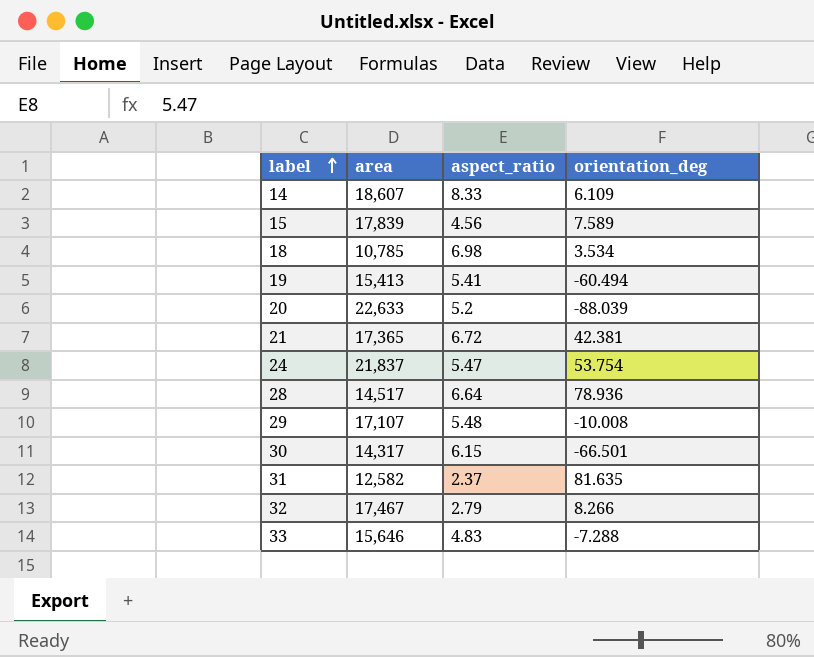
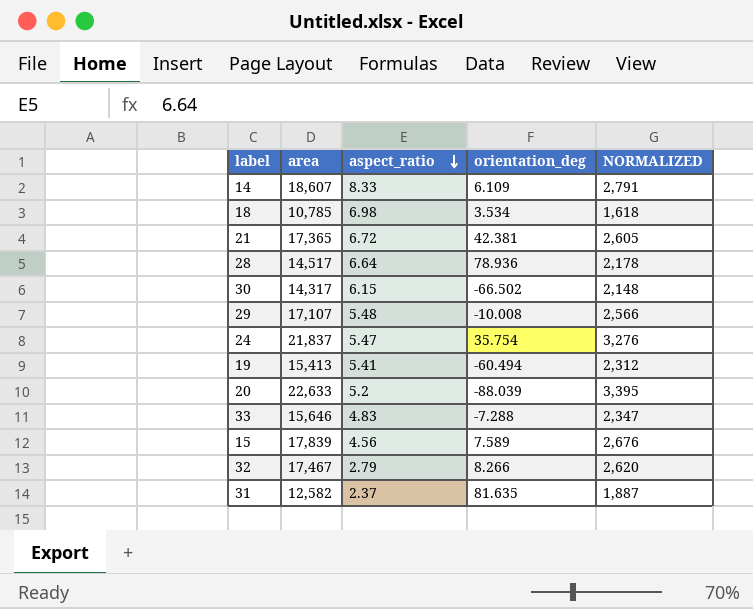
row order: label ascending -> aspect_ratio descending
column NORMALIZED | formula: none -> [area] * 0.15
30 | orientation_deg: -66.501 -> -66.502
24 | orientation_deg: 53.754 -> 35.754

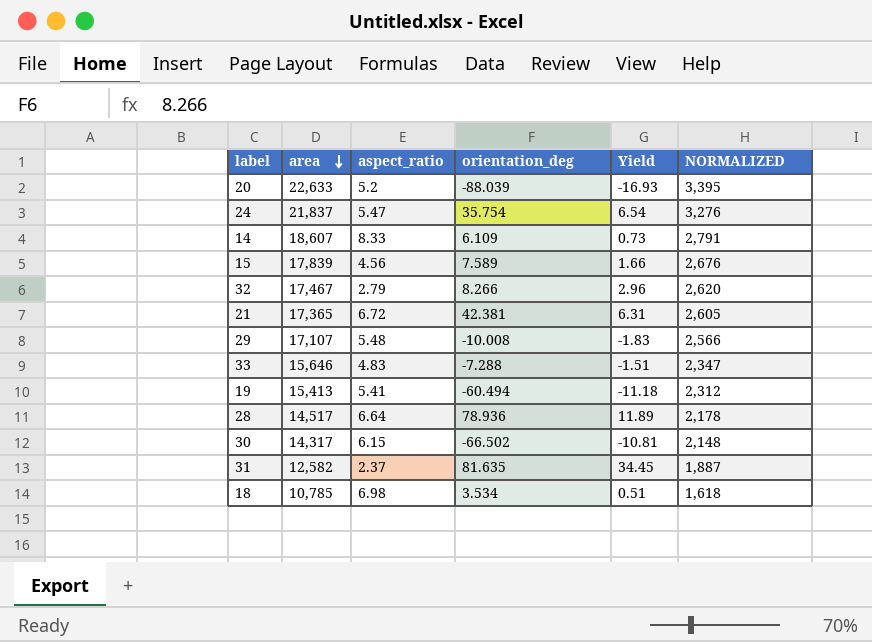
row order: aspect_ratio descending -> area descending
column Yield | formula: none -> [orientation_deg] / [aspect_ratio]

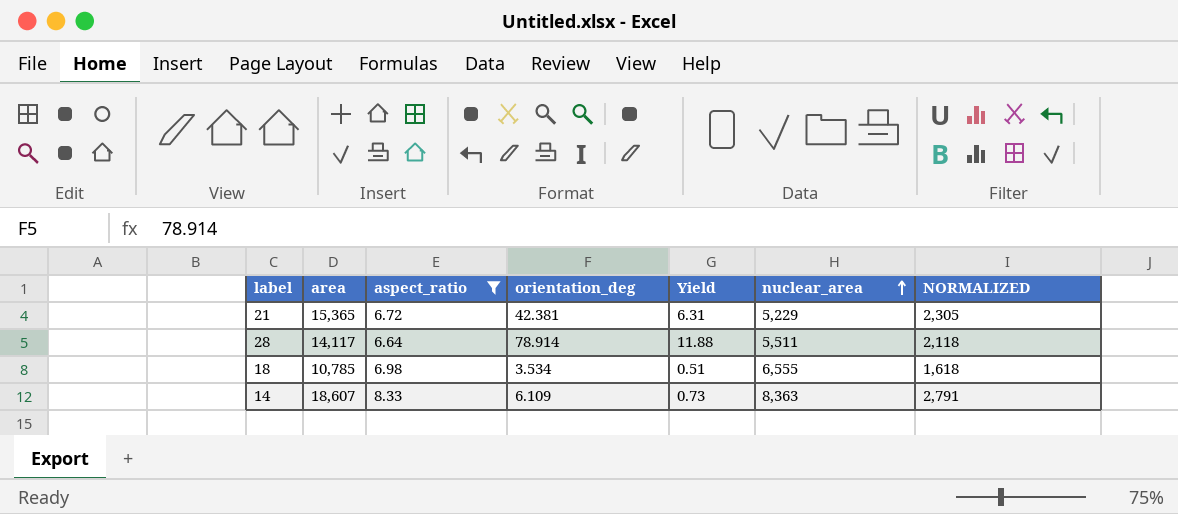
filter: none -> aspect_ratio >= 6.64
row order: area descending -> nuclear_area ascending
column nuclear_area | position: none -> 6
21 | area: 17,365 -> 15,365
21 | NORMALIZED: 2,605 -> 2,305
28 | area: 14,517 -> 14,117
28 | orientation_deg: 78.936 -> 78.914
28 | Yield: 11.89 -> 11.88
28 | NORMALIZED: 2,178 -> 2,118

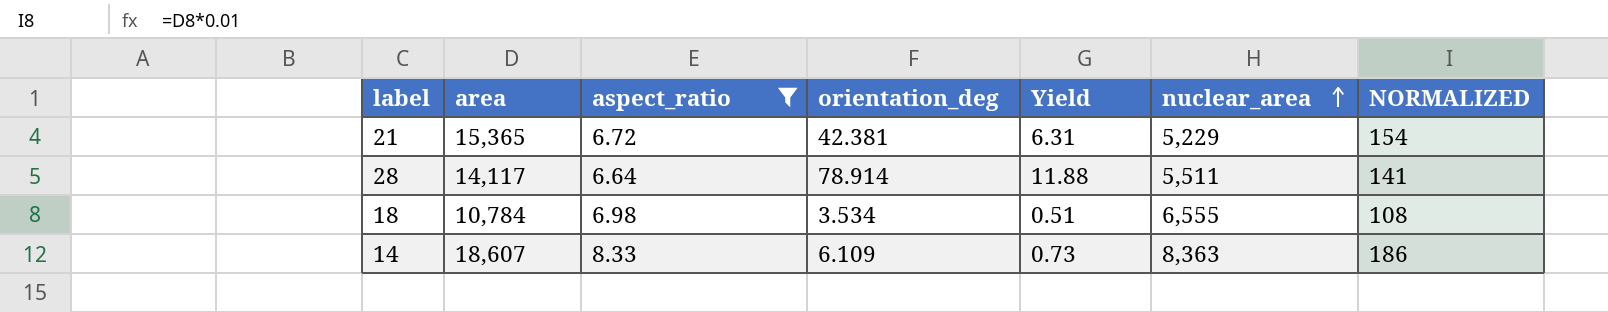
column NORMALIZED | formula: [area] * 0.15 -> [area] * 0.01
18 | area: 10,785 -> 10,784

